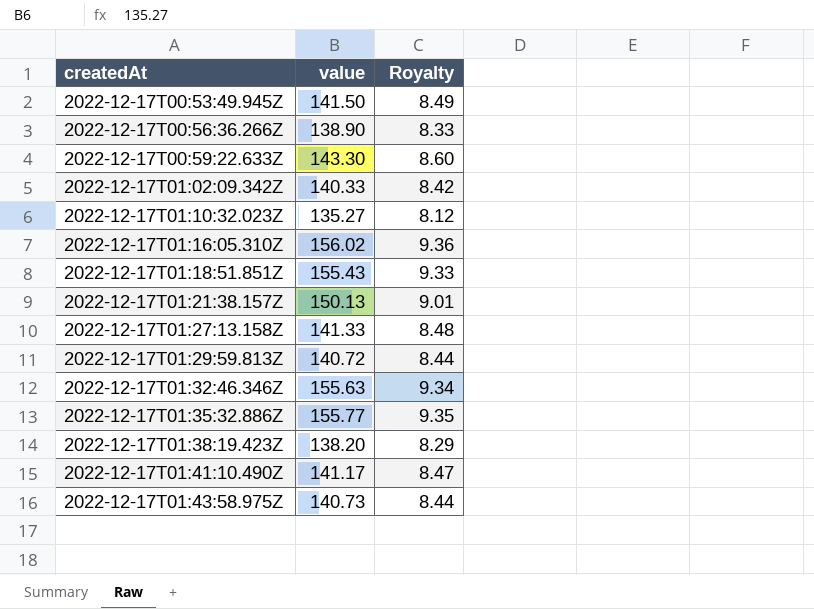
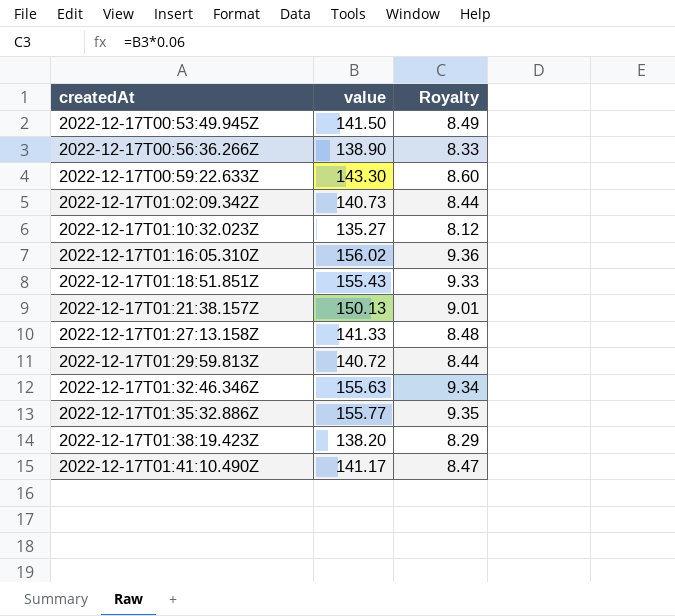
row 2022-12-17T01:43:58.975Z: 140.73 | 8.44 -> none
2022-12-17T01:02:09.342Z | value: 140.33 -> 140.73
2022-12-17T01:02:09.342Z | Royalty: 8.42 -> 8.44

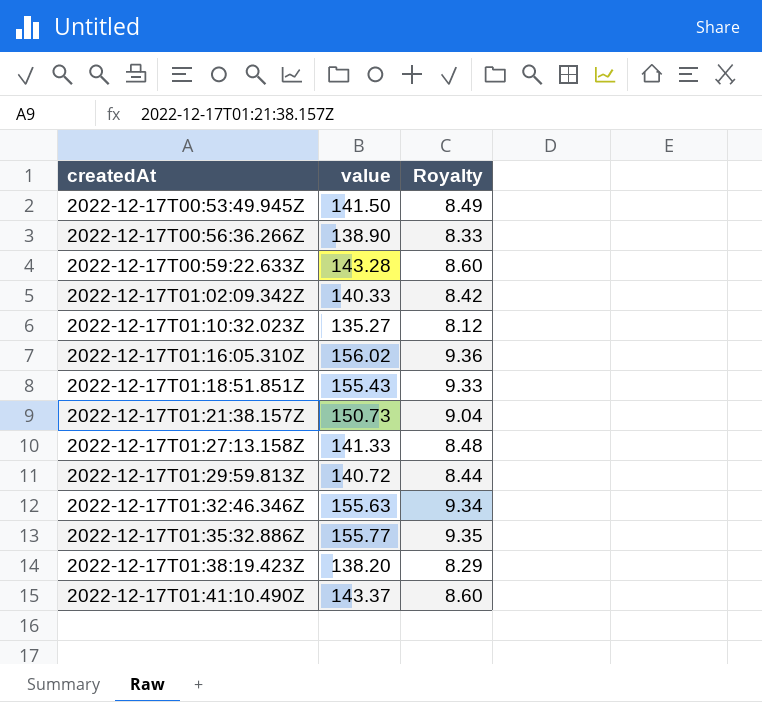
2022-12-17T00:59:22.633Z | value: 143.30 -> 143.28
2022-12-17T01:02:09.342Z | value: 140.73 -> 140.33
2022-12-17T01:02:09.342Z | Royalty: 8.44 -> 8.42
2022-12-17T01:21:38.157Z | value: 150.13 -> 150.73
2022-12-17T01:21:38.157Z | Royalty: 9.01 -> 9.04
2022-12-17T01:41:10.490Z | value: 141.17 -> 143.37
2022-12-17T01:41:10.490Z | Royalty: 8.47 -> 8.60

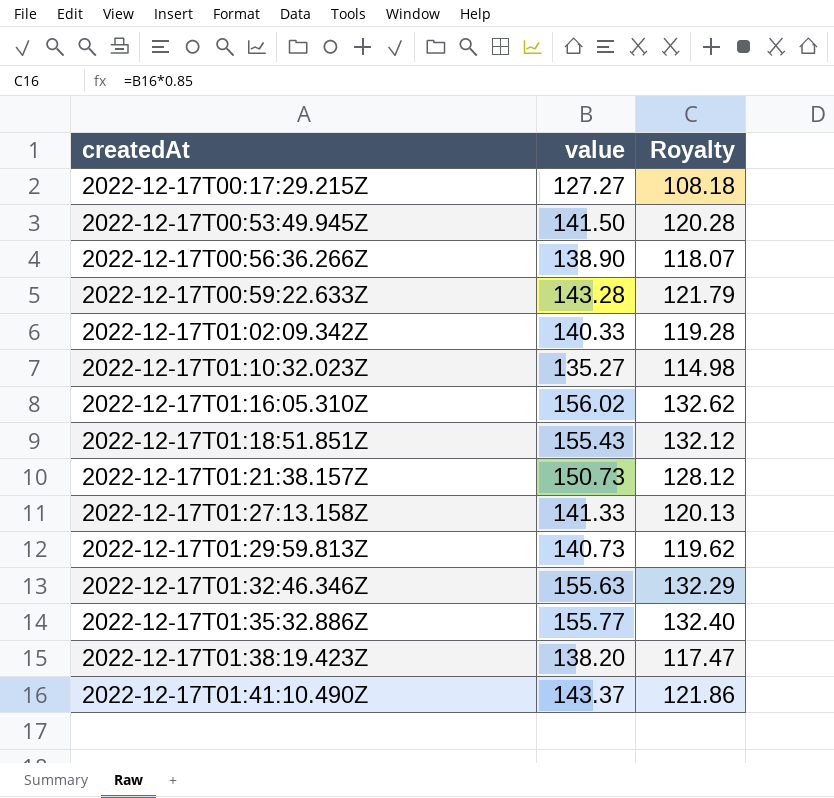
column Royalty | formula: [value] * 0.06 -> [value] * 0.85
row 2022-12-17T00:17:29.215Z: none -> 127.27 | 108.18
2022-12-17T01:29:59.813Z | value: 140.72 -> 140.73

